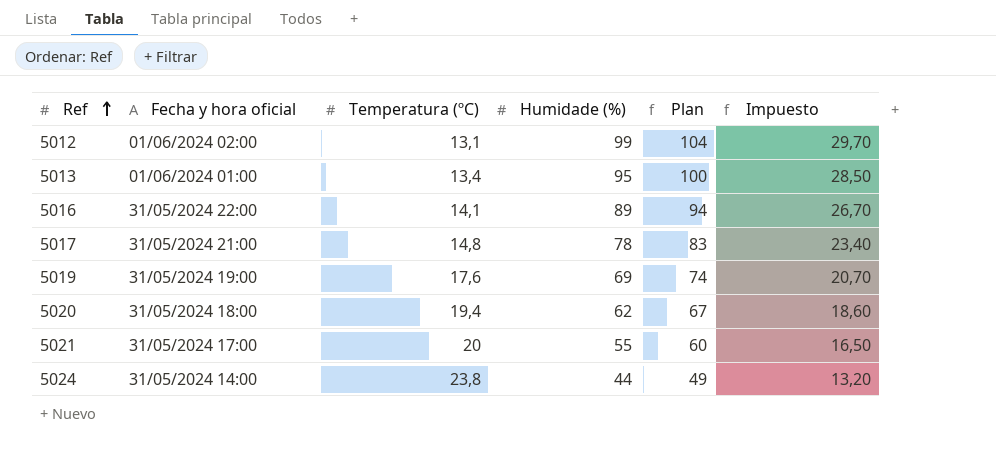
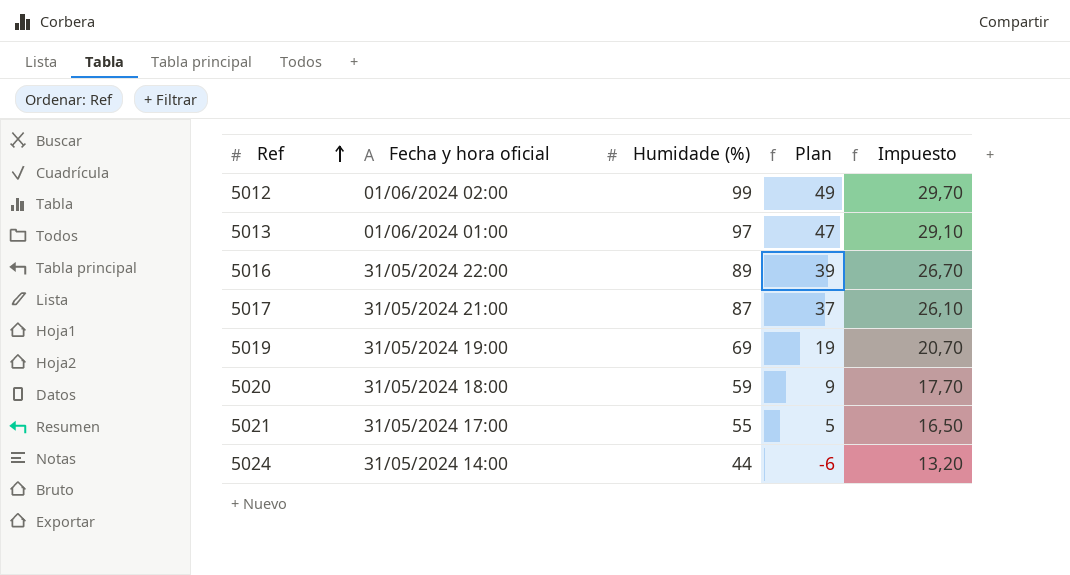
column Temperatura (ºC) | position: 3 -> none
column Plan | formula: [Humidade (%)] + 5 -> [Humidade (%)] - 50
5013 | Humidade (%): 95 -> 97
5013 | Impuesto: 28,50 -> 29,10
5017 | Humidade (%): 78 -> 87
5017 | Impuesto: 23,40 -> 26,10
5020 | Humidade (%): 62 -> 59
5020 | Impuesto: 18,60 -> 17,70

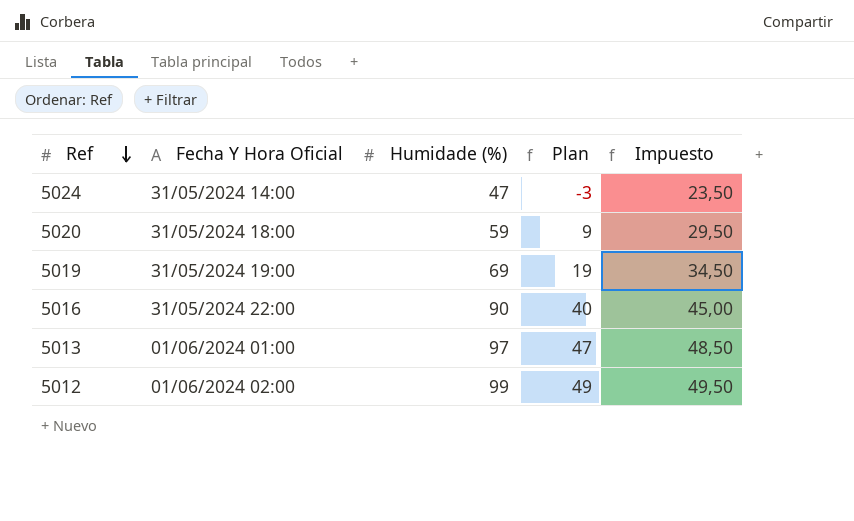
row order: Ref ascending -> Ref descending
column name: Fecha y hora oficial -> Fecha Y Hora Oficial
column Impuesto | formula: [Humidade (%)] * 0,3 -> [Humidade (%)] * 0,5
row 5017: 31/05/2024 21:00 | 87 | 37 | 26,10 -> none
row 5021: 31/05/2024 17:00 | 55 | 5 | 16,50 -> none
5024 | Humidade (%): 44 -> 47
5024 | Plan: -6 -> -3
5016 | Humidade (%): 89 -> 90
5016 | Plan: 39 -> 40

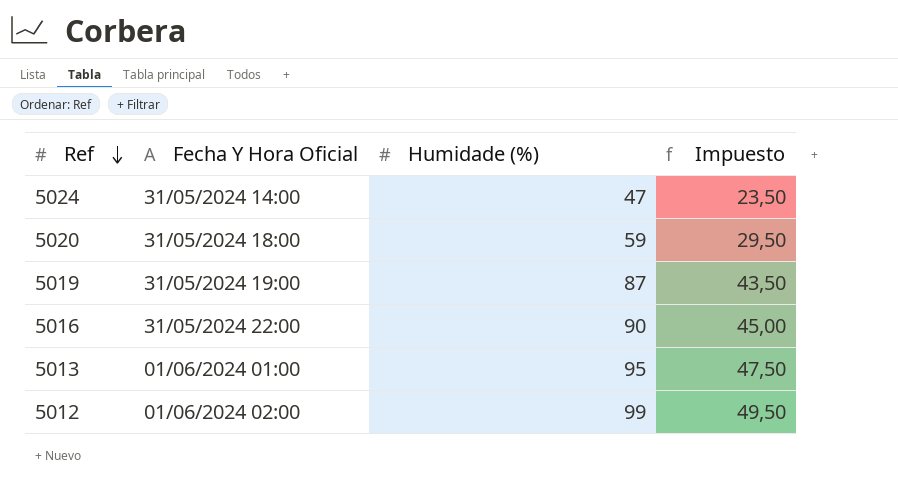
column Plan | formula: [Humidade (%)] - 50 -> none
5019 | Humidade (%): 69 -> 87
5019 | Impuesto: 34,50 -> 43,50
5013 | Humidade (%): 97 -> 95
5013 | Impuesto: 48,50 -> 47,50

